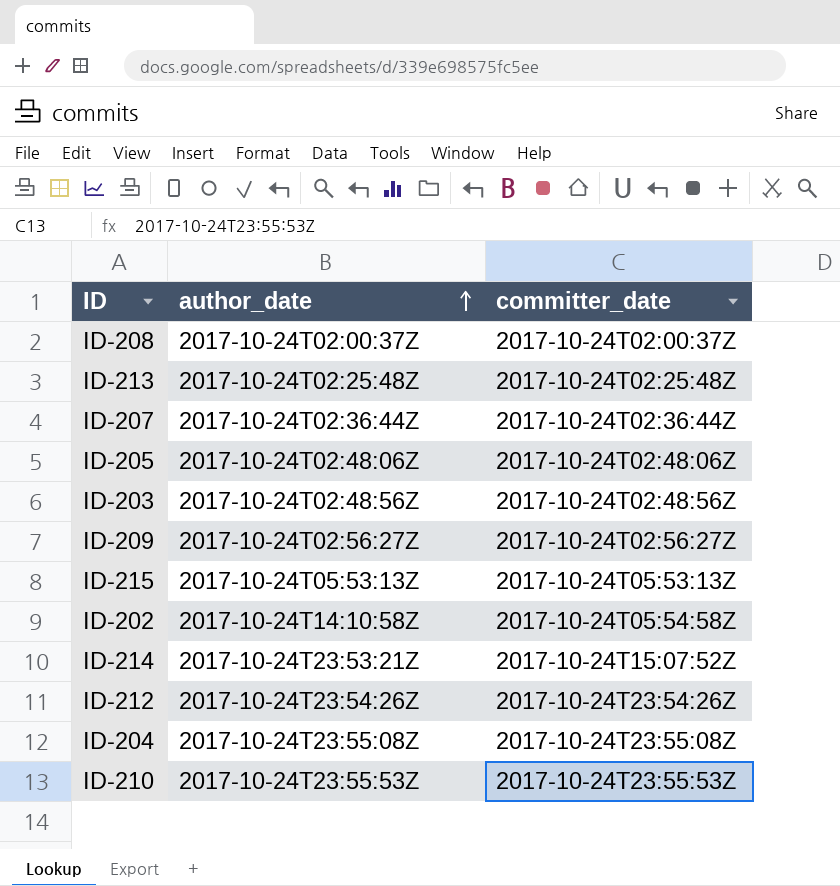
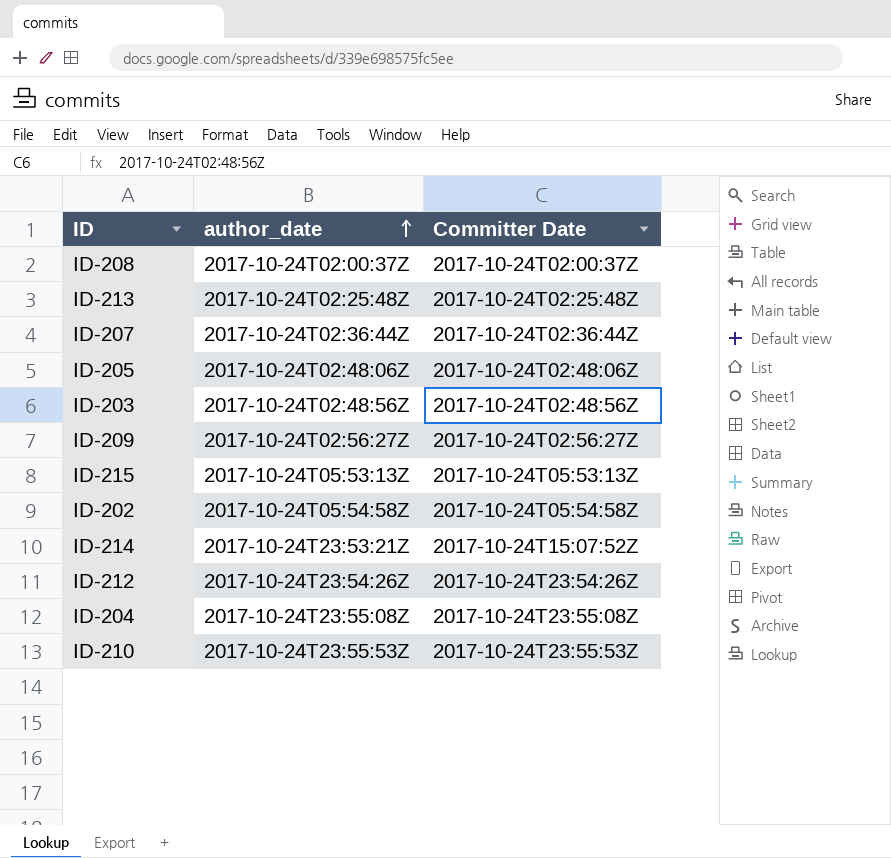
column name: committer_date -> Committer Date
ID-202 | author_date: 2017-10-24T14:10:58Z -> 2017-10-24T05:54:58Z

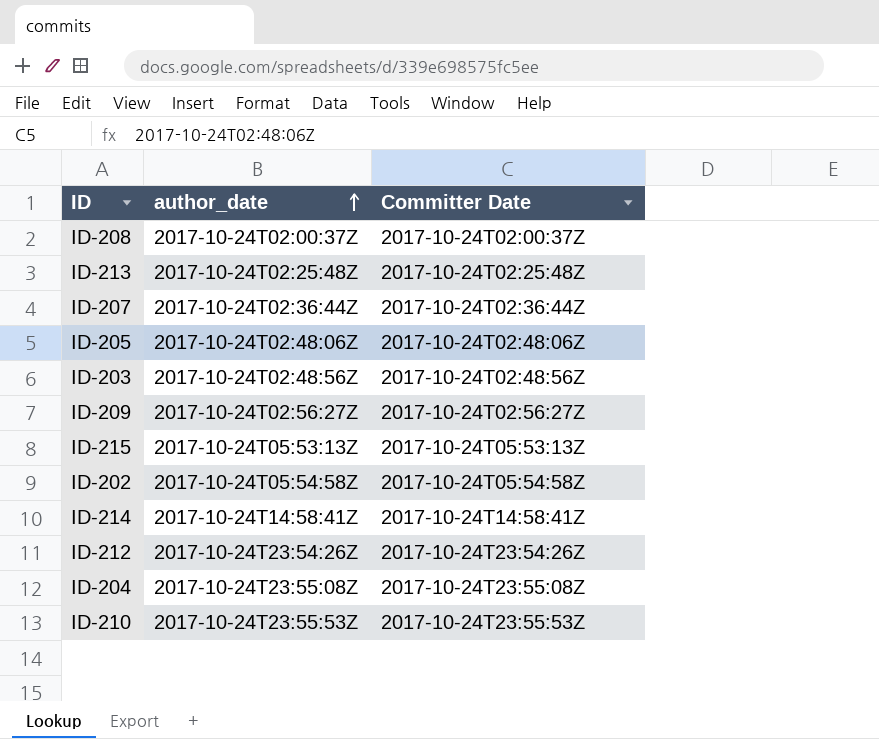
ID-214 | author_date: 2017-10-24T23:53:21Z -> 2017-10-24T14:58:41Z
ID-214 | Committer Date: 2017-10-24T15:07:52Z -> 2017-10-24T14:58:41Z

